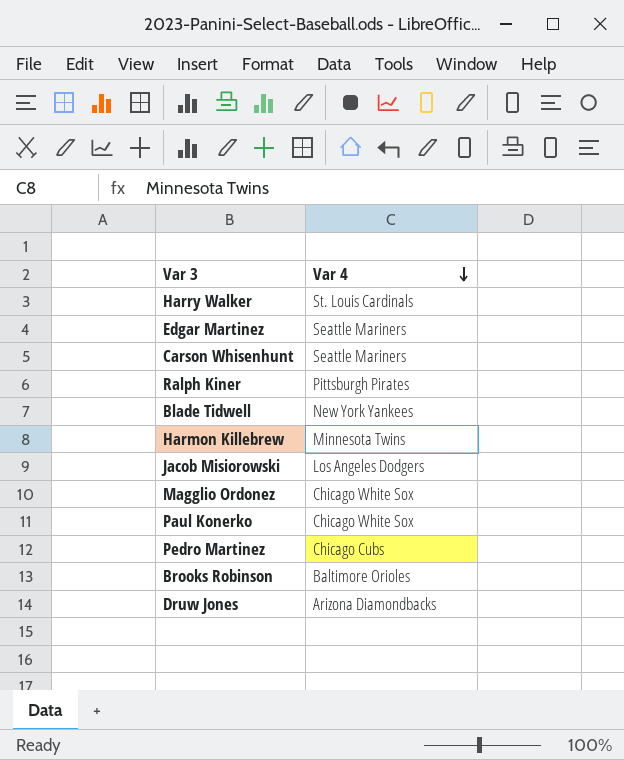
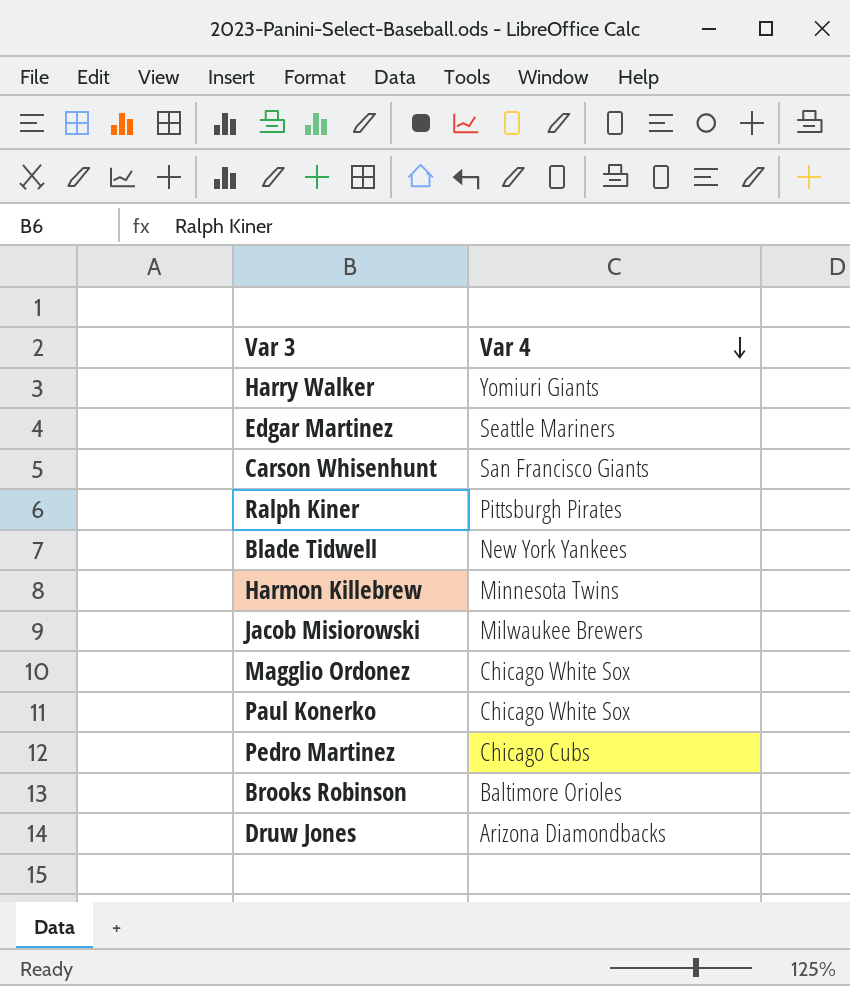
Harry Walker | Var 4: St. Louis Cardinals -> Yomiuri Giants
Carson Whisenhunt | Var 4: Seattle Mariners -> San Francisco Giants
Jacob Misiorowski | Var 4: Los Angeles Dodgers -> Milwaukee Brewers

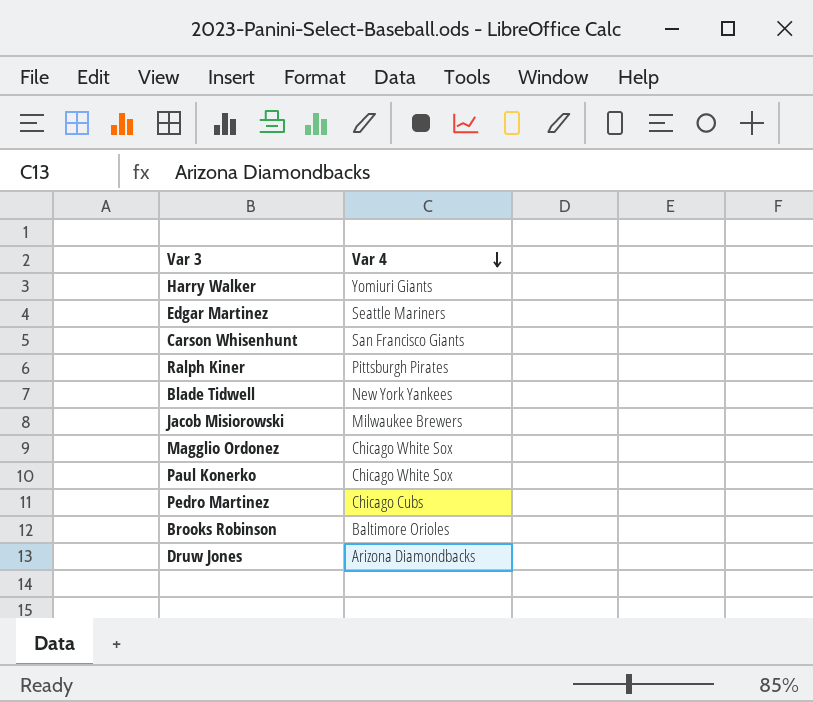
row Harmon Killebrew: Minnesota Twins -> none

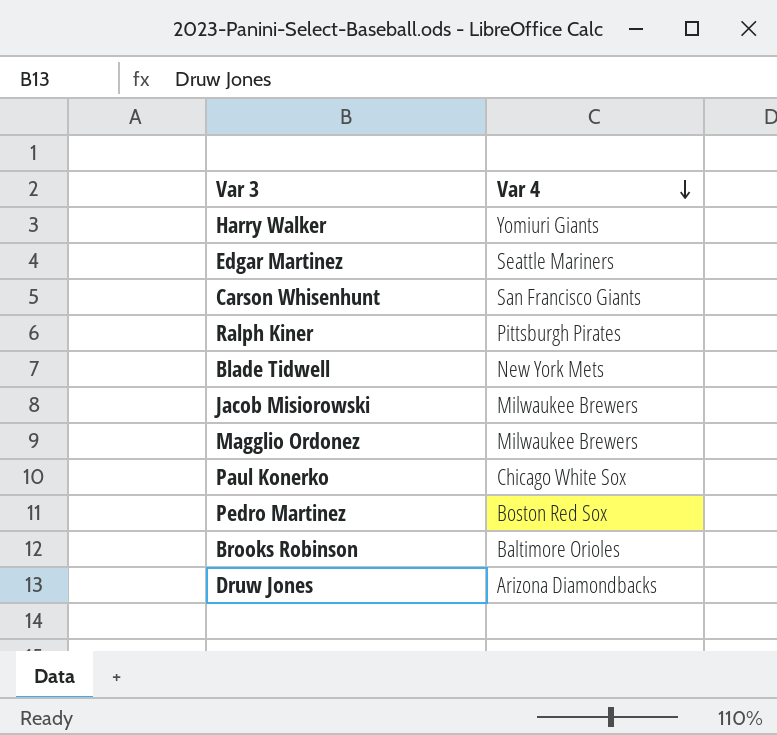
Blade Tidwell | Var 4: New York Yankees -> New York Mets
Magglio Ordonez | Var 4: Chicago White Sox -> Milwaukee Brewers
Pedro Martinez | Var 4: Chicago Cubs -> Boston Red Sox

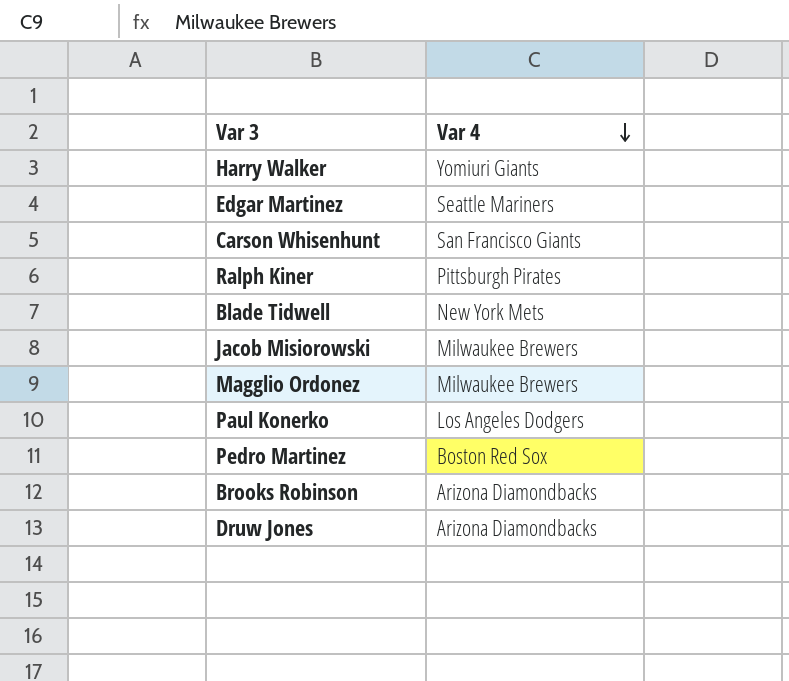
Paul Konerko | Var 4: Chicago White Sox -> Los Angeles Dodgers
Brooks Robinson | Var 4: Baltimore Orioles -> Arizona Diamondbacks

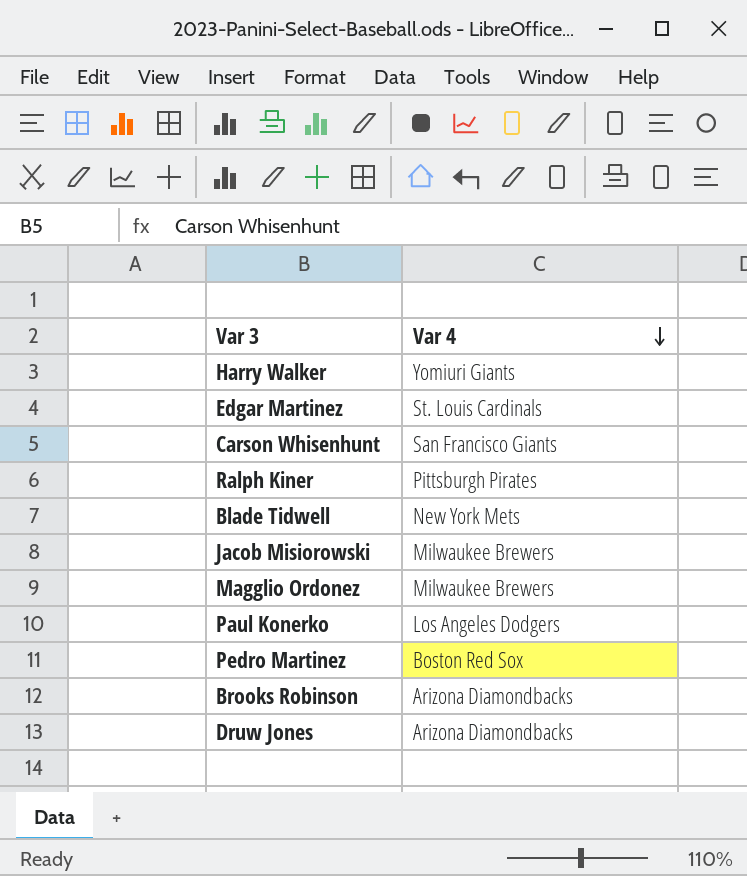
Edgar Martinez | Var 4: Seattle Mariners -> St. Louis Cardinals

